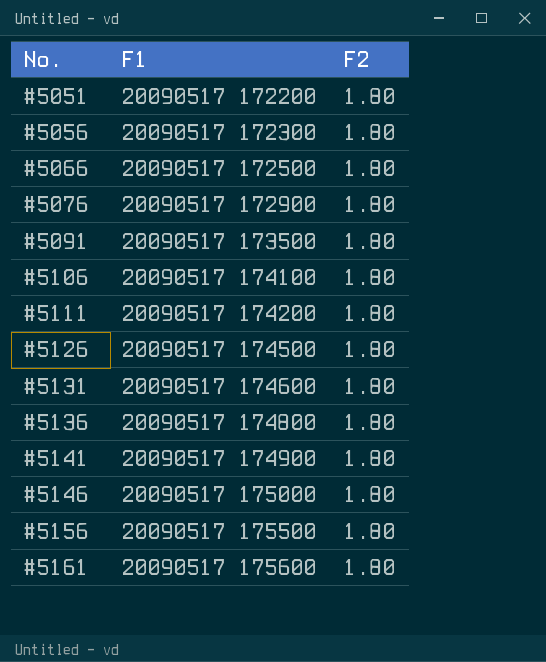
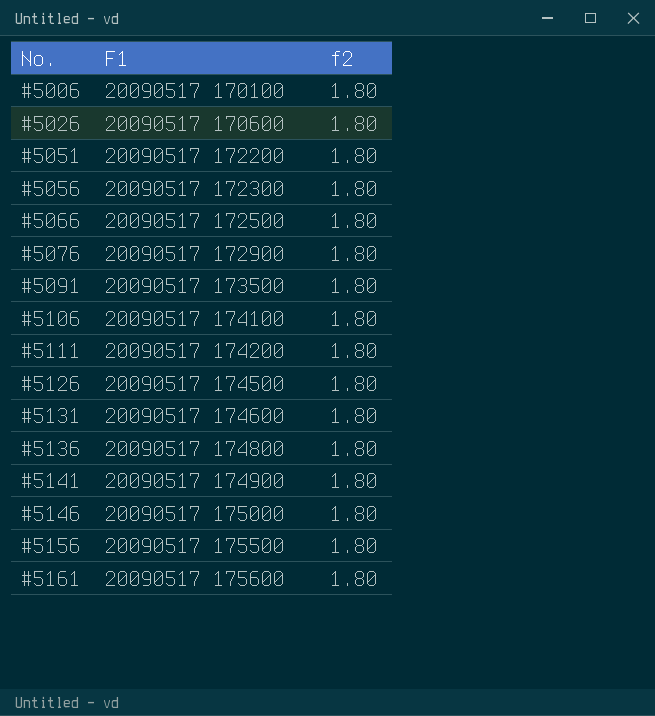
column name: F2 -> f2
row #5006: none -> 20090517 170100 | 1.80
row #5026: none -> 20090517 170600 | 1.80

